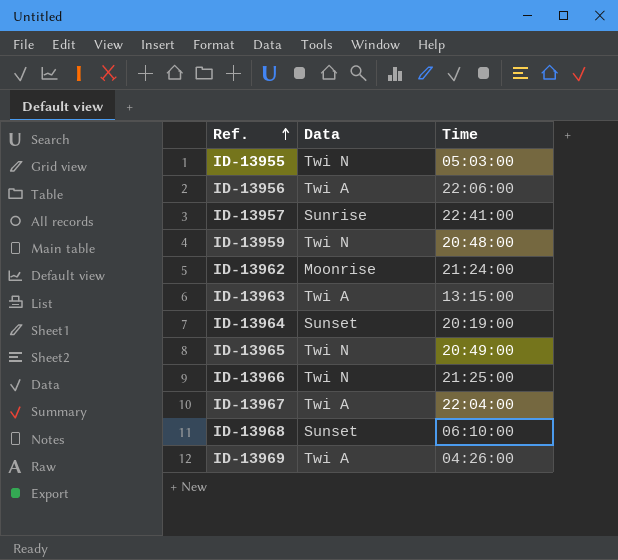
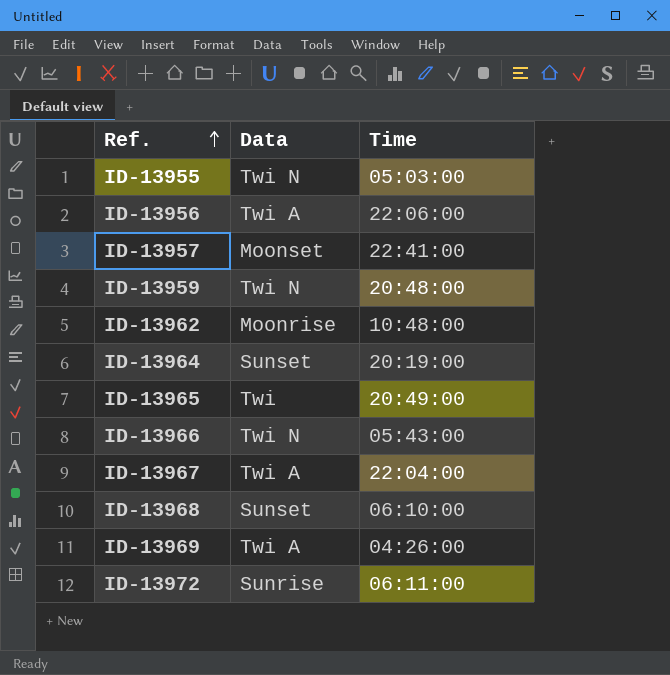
row ID-13963: Twi A | 13:15:00 -> none
ID-13957 | Data: Sunrise -> Moonset
ID-13962 | Time: 21:24:00 -> 10:48:00
ID-13965 | Data: Twi N -> Twi
ID-13966 | Time: 21:25:00 -> 05:43:00
row ID-13972: none -> Sunrise | 06:11:00

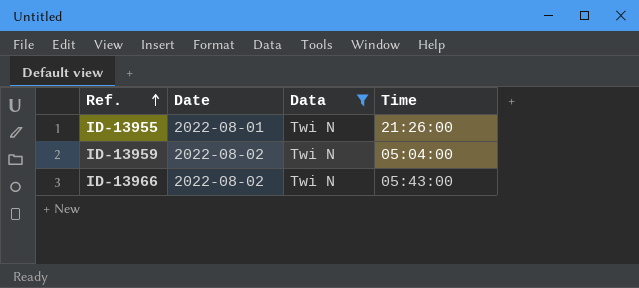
filter: none -> Data = Twi N
column Date | position: none -> 2
ID-13955 | Time: 05:03:00 -> 21:26:00
ID-13959 | Time: 20:48:00 -> 05:04:00

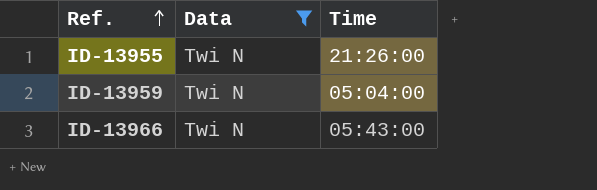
column Date | position: 2 -> none

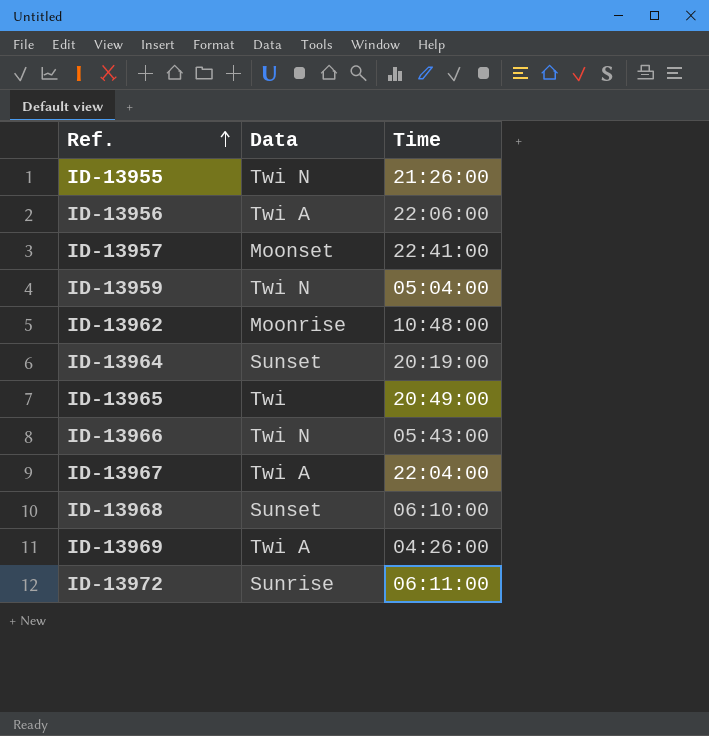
filter: Data = Twi N -> none

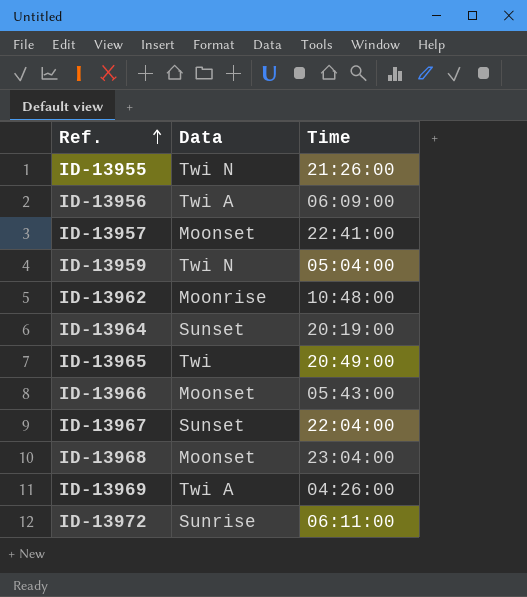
ID-13956 | Time: 22:06:00 -> 06:09:00
ID-13966 | Data: Twi N -> Moonset
ID-13967 | Data: Twi A -> Sunset
ID-13968 | Data: Sunset -> Moonset
ID-13968 | Time: 06:10:00 -> 23:04:00

